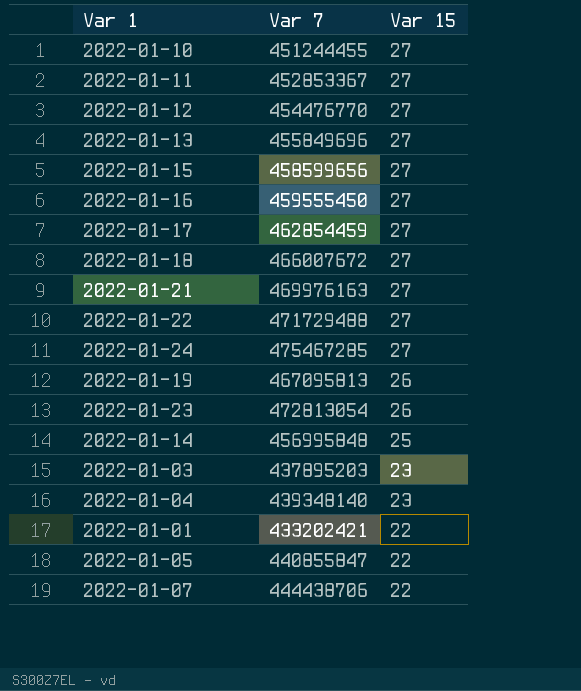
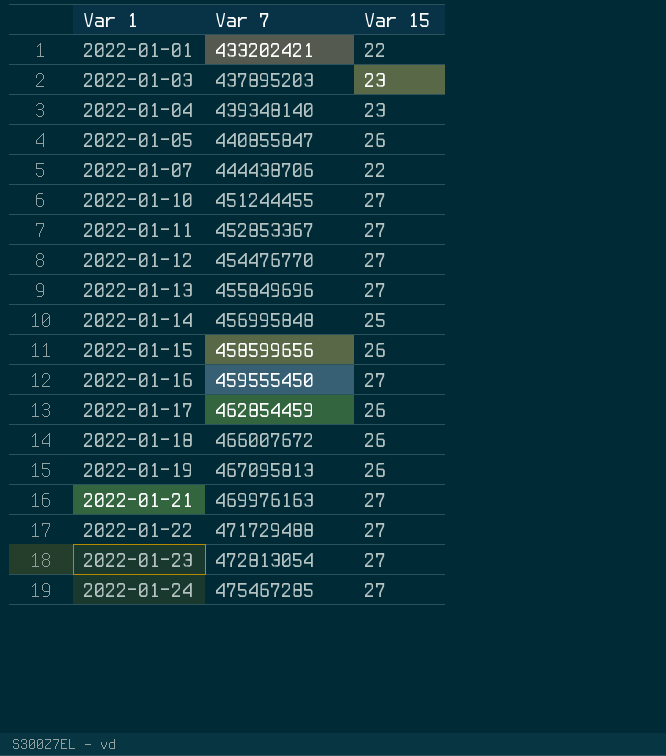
row order: Var 15 descending -> Var 1 ascending
2022-01-05 | Var 15: 22 -> 26
2022-01-15 | Var 15: 27 -> 26
2022-01-17 | Var 15: 27 -> 26
2022-01-18 | Var 15: 27 -> 26
2022-01-23 | Var 15: 26 -> 27

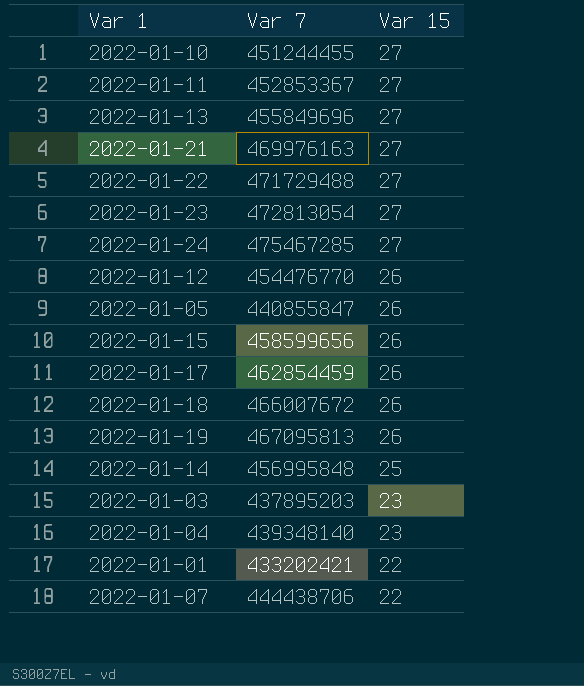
row order: Var 1 ascending -> Var 15 descending
row 2022-01-16: 459555450 | 27 -> none
2022-01-12 | Var 15: 27 -> 26

